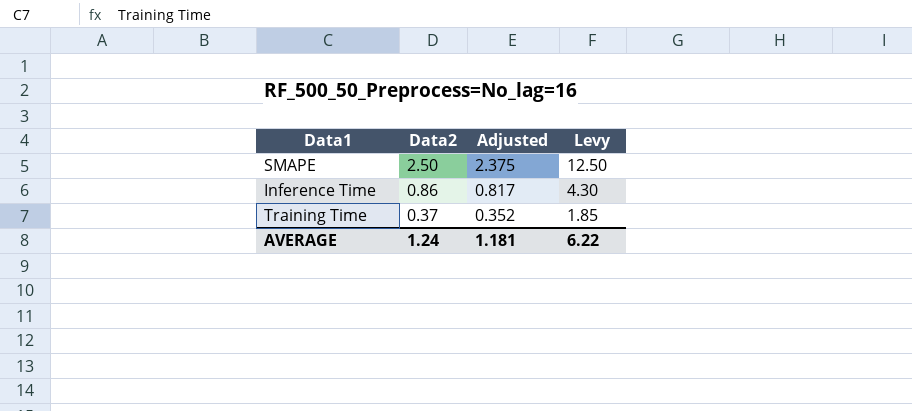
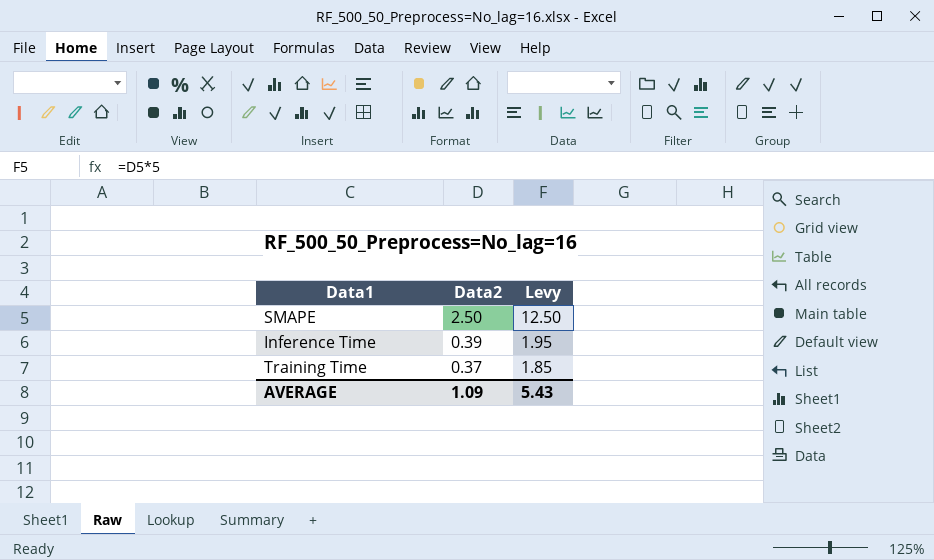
column Adjusted | formula: [Data2] * 0.95 -> none
Inference Time | Data2: 0.86 -> 0.39
Inference Time | Levy: 4.30 -> 1.95
AVERAGE | Data2: 1.24 -> 1.09
AVERAGE | Levy: 6.22 -> 5.43

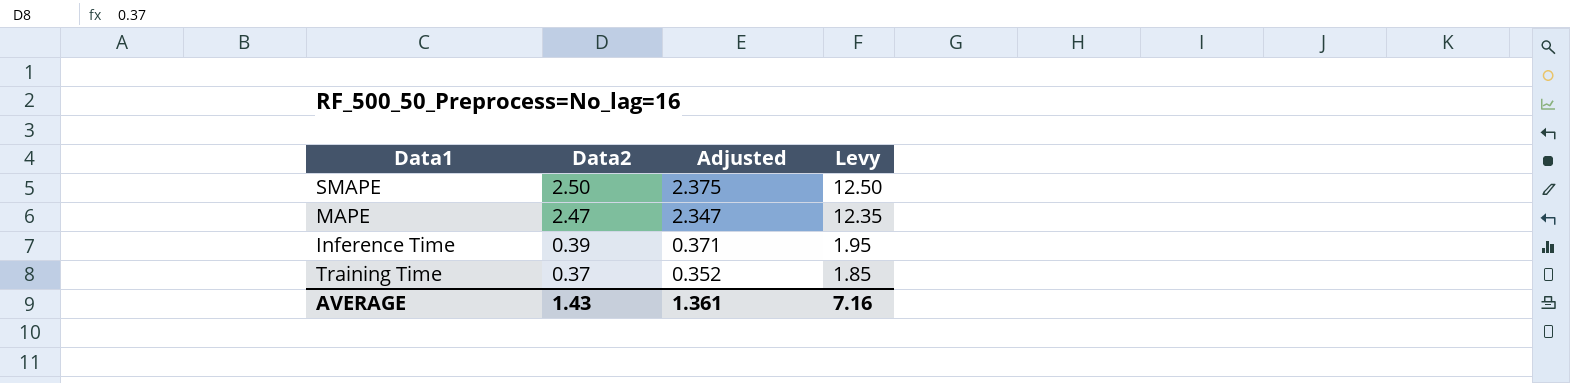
column Adjusted | formula: none -> [Data2] * 0.95
row MAPE: none -> 2.47 | 2.347 | 12.35
AVERAGE | Data2: 1.09 -> 1.43
AVERAGE | Levy: 5.43 -> 7.16

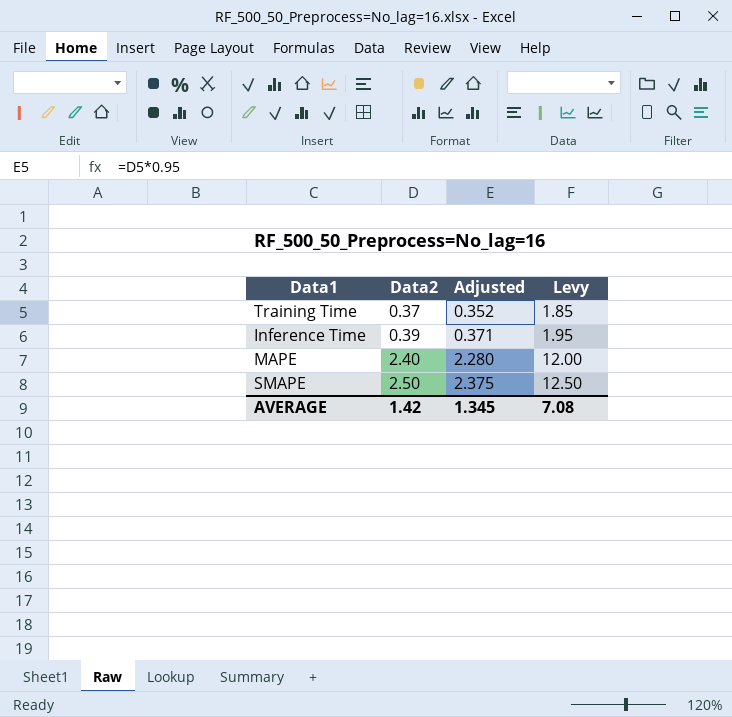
row order: Data2 descending -> Data2 ascending
MAPE | Data2: 2.47 -> 2.40
MAPE | Adjusted: 2.347 -> 2.280
MAPE | Levy: 12.35 -> 12.00
AVERAGE | Data2: 1.43 -> 1.42
AVERAGE | Adjusted: 1.361 -> 1.345
AVERAGE | Levy: 7.16 -> 7.08

